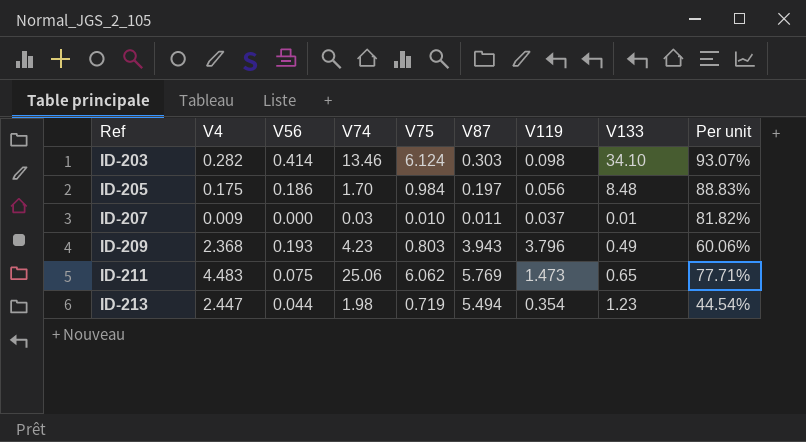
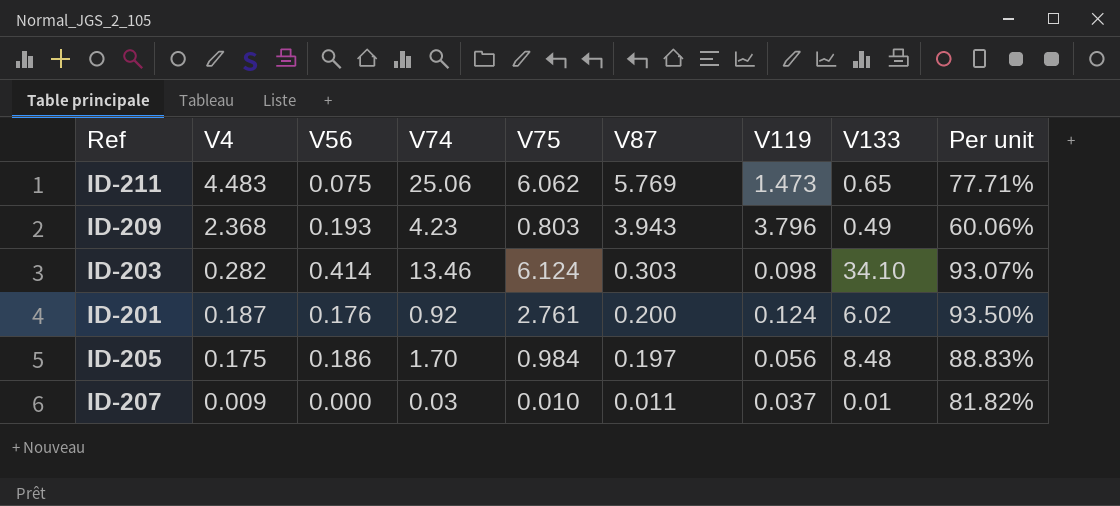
row order: Ref ascending -> V4 descending
row ID-213: 2.447 | 0.044 | 1.98 | 0.719 | 5.494 | 0.354 | 1.23 | 44.54% -> none
row ID-201: none -> 0.187 | 0.176 | 0.92 | 2.761 | 0.200 | 0.124 | 6.02 | 93.50%

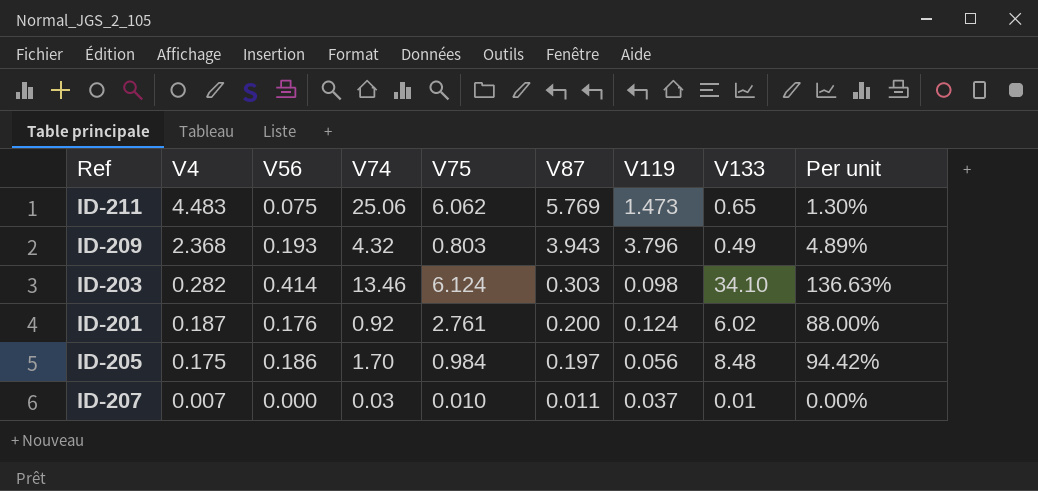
column Per unit | formula: [V4] / [V87] -> [V56] / [V87]
ID-209 | V74: 4.23 -> 4.32
ID-207 | V4: 0.009 -> 0.007

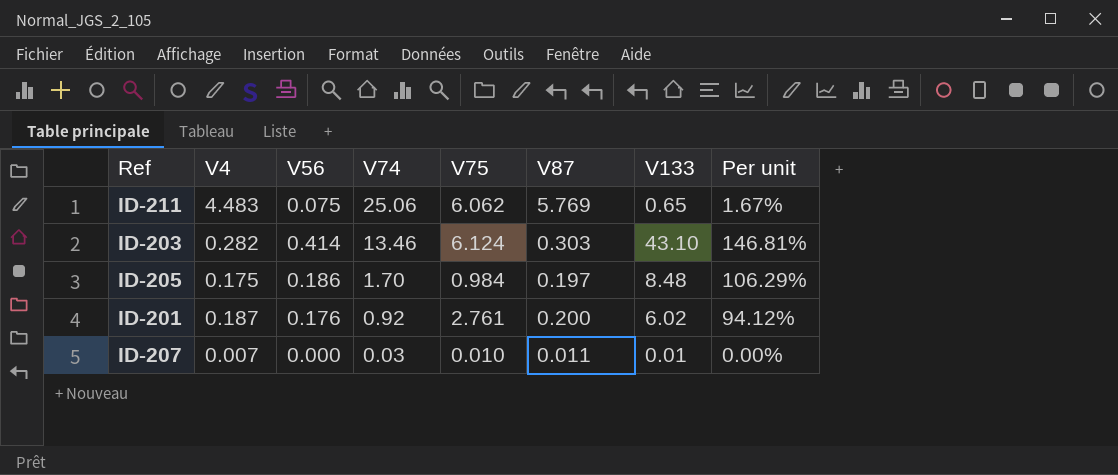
row order: V4 descending -> V74 descending
column V119 | position: 7 -> none
column Per unit | formula: [V56] / [V87] -> [V56] / [V4]
row ID-209: 2.368 | 0.193 | 4.32 | 0.803 | 3.943 | 3.796 | 0.49 | 4.89% -> none
ID-203 | V133: 34.10 -> 43.10

